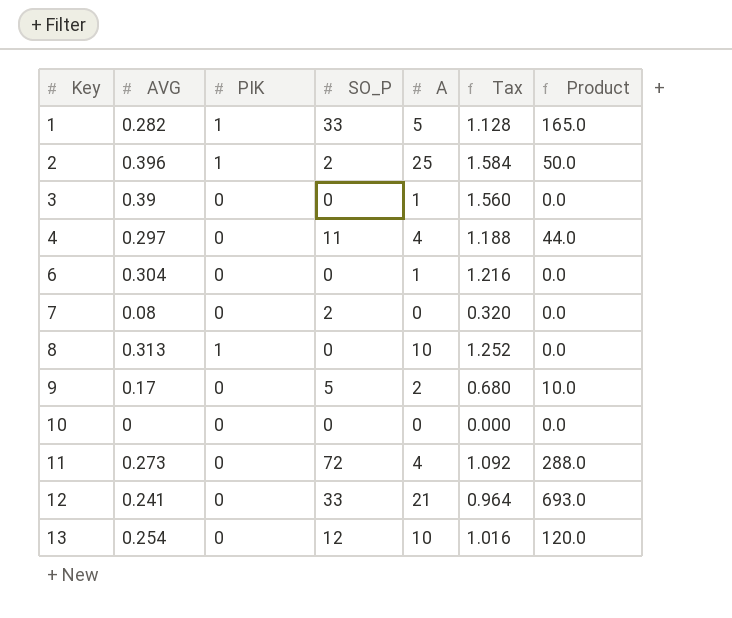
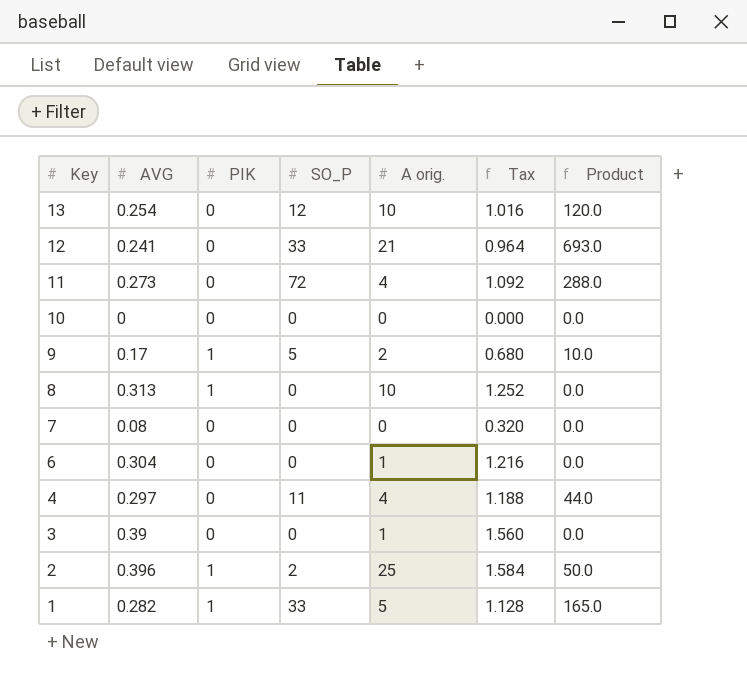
row order: Key ascending -> Key descending
column name: A -> A orig.
9 | PIK: 0 -> 1
7 | SO_P: 2 -> 0

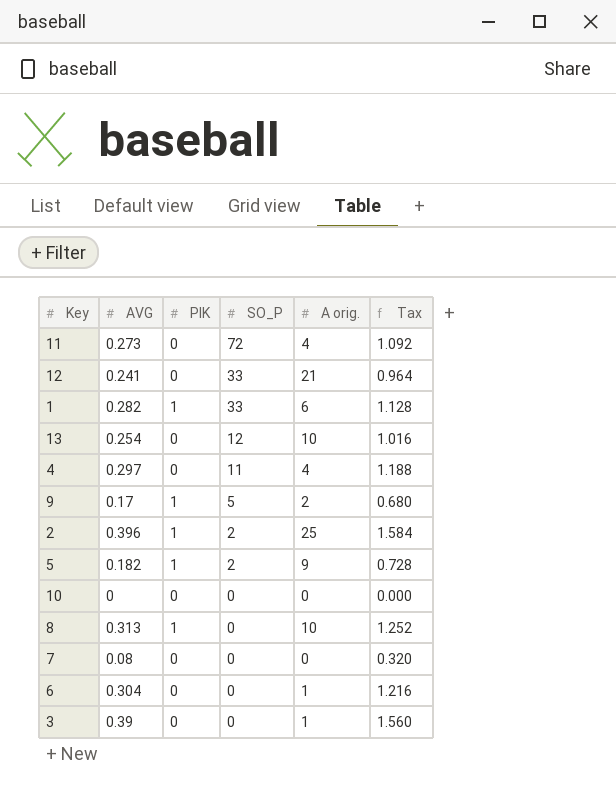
row order: Key descending -> SO_P descending
column Product | formula: [SO_P] * [A orig.] -> none
1 | A orig.: 5 -> 6
row 5: none -> 0.182 | 1 | 2 | 9 | 0.728

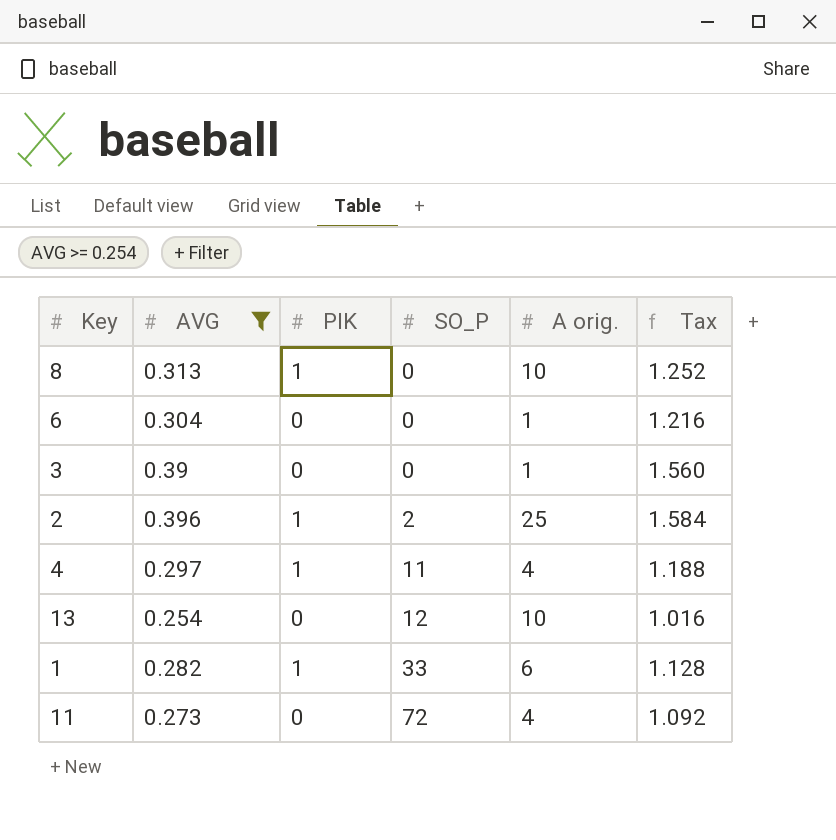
filter: none -> AVG >= 0.254
row order: SO_P descending -> SO_P ascending
4 | PIK: 0 -> 1

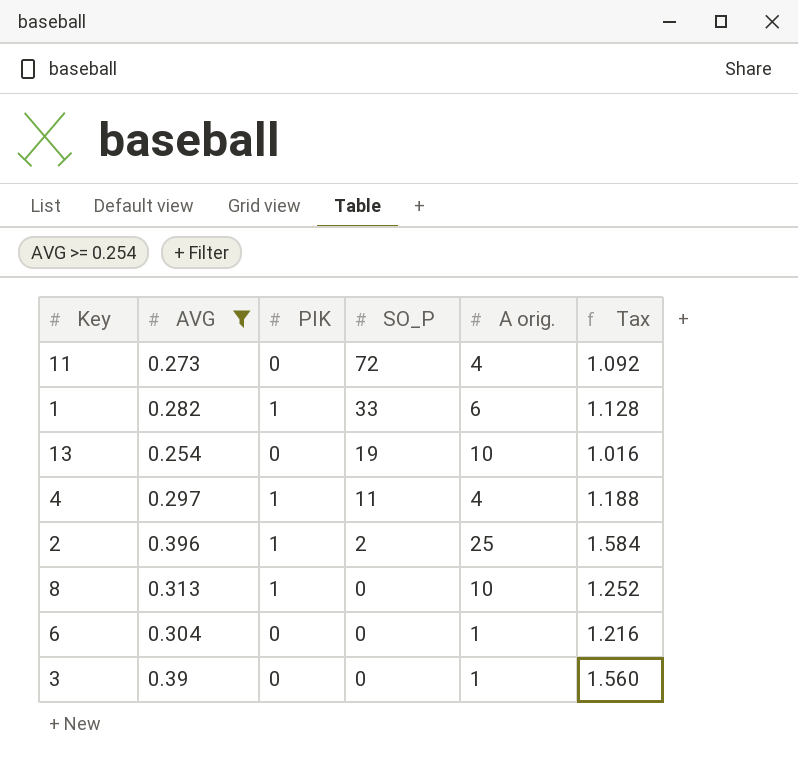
row order: SO_P ascending -> SO_P descending
13 | SO_P: 12 -> 19

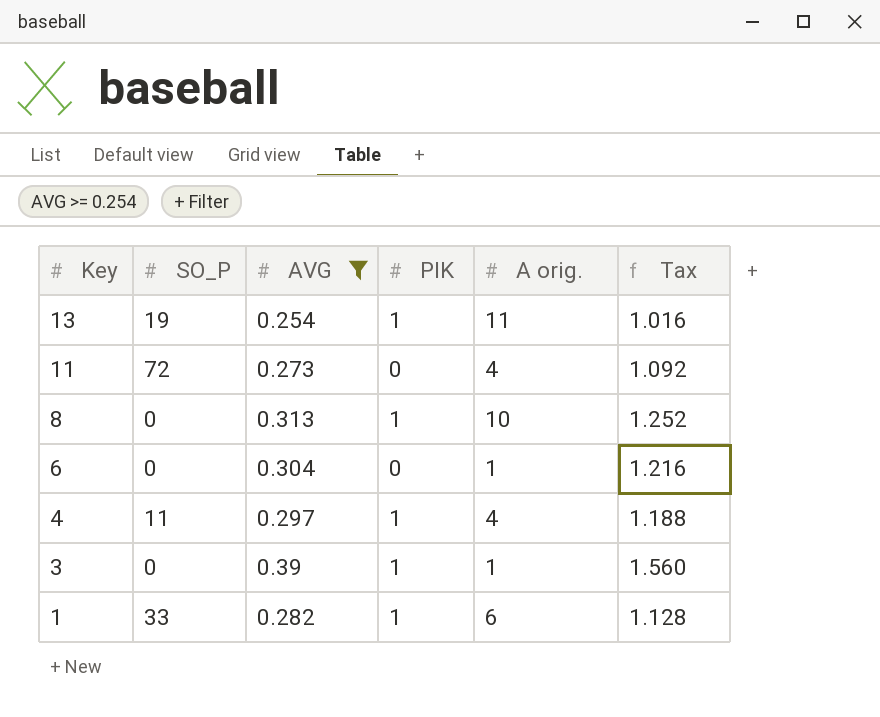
row order: SO_P descending -> Key descending
column SO_P | position: 4 -> 2
row 2: 0.396 | 1 | 2 | 25 | 1.584 -> none
13 | PIK: 0 -> 1
13 | A orig.: 10 -> 11
3 | PIK: 0 -> 1

